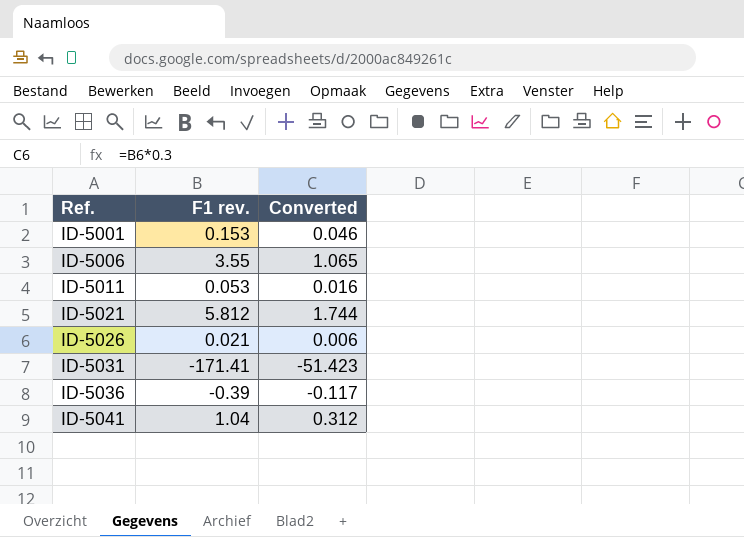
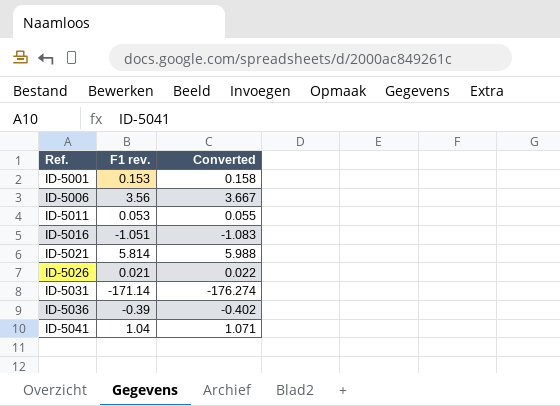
column Converted | formula: [F1 rev.] * 0.3 -> [F1 rev.] * 1.03
ID-5006 | F1 rev.: 3.55 -> 3.56
row ID-5016: none -> -1.051 | -1.083
ID-5021 | F1 rev.: 5.812 -> 5.814
ID-5031 | F1 rev.: -171.41 -> -171.14

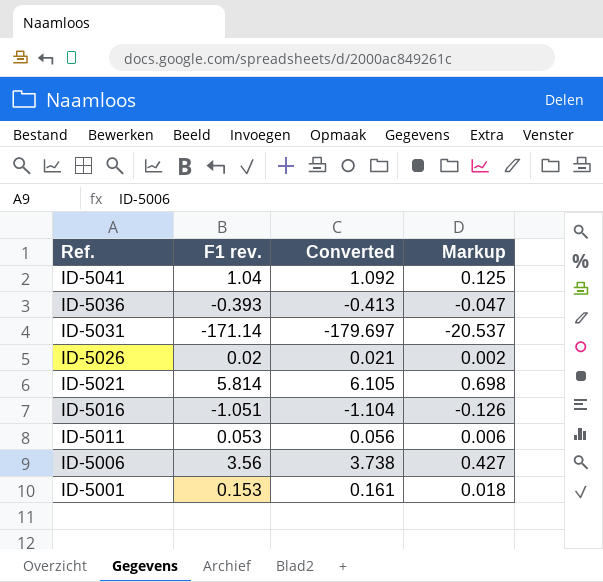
row order: Ref. ascending -> Ref. descending
column Converted | formula: [F1 rev.] * 1.03 -> [F1 rev.] * 1.05
column Markup | formula: none -> [F1 rev.] * 0.12
ID-5036 | F1 rev.: -0.39 -> -0.393
ID-5026 | F1 rev.: 0.021 -> 0.02

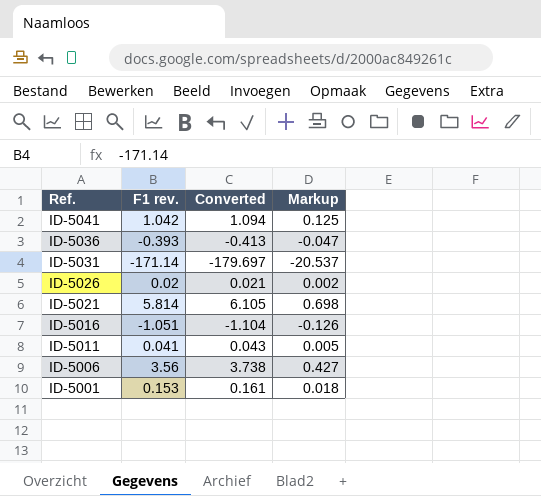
ID-5041 | F1 rev.: 1.04 -> 1.042
ID-5041 | Converted: 1.092 -> 1.094
ID-5011 | F1 rev.: 0.053 -> 0.041
ID-5011 | Converted: 0.056 -> 0.043
ID-5011 | Markup: 0.006 -> 0.005

